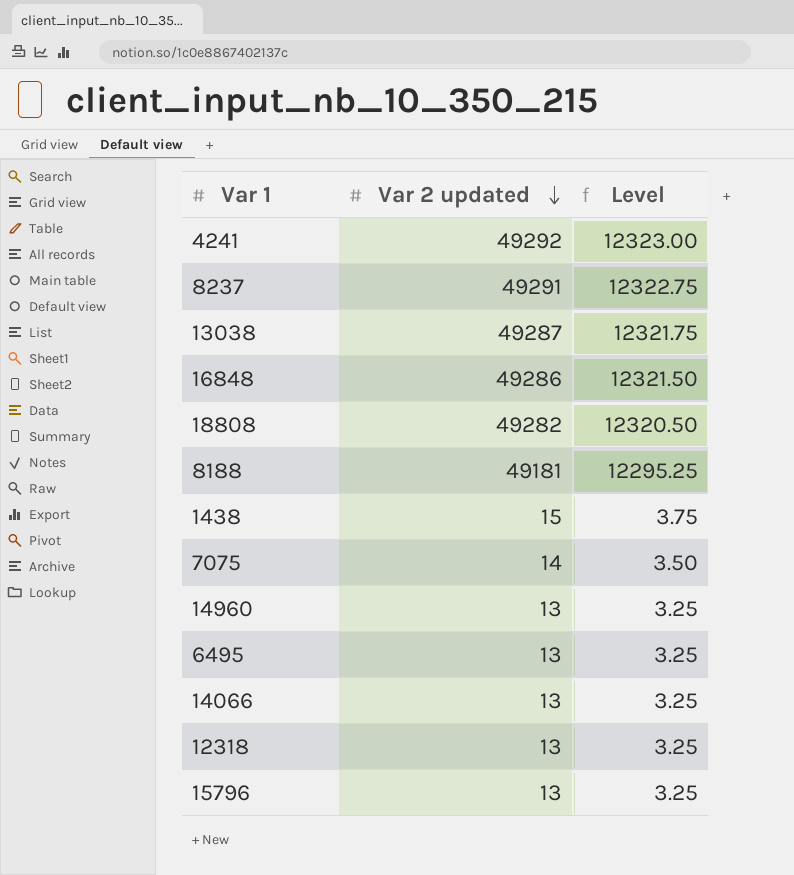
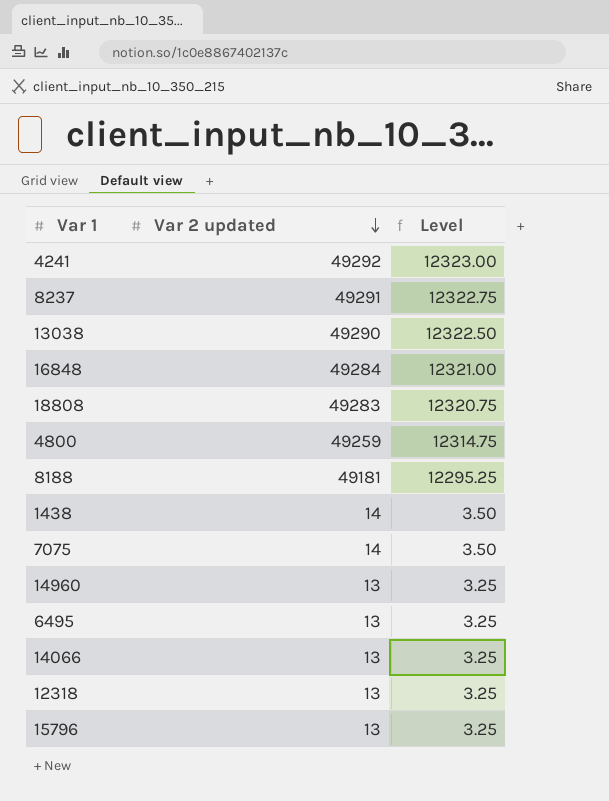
13038 | Var 2 updated: 49287 -> 49290
13038 | Level: 12321.75 -> 12322.50
16848 | Var 2 updated: 49286 -> 49284
16848 | Level: 12321.50 -> 12321.00
18808 | Var 2 updated: 49282 -> 49283
18808 | Level: 12320.50 -> 12320.75
row 4800: none -> 49259 | 12314.75
1438 | Var 2 updated: 15 -> 14
1438 | Level: 3.75 -> 3.50

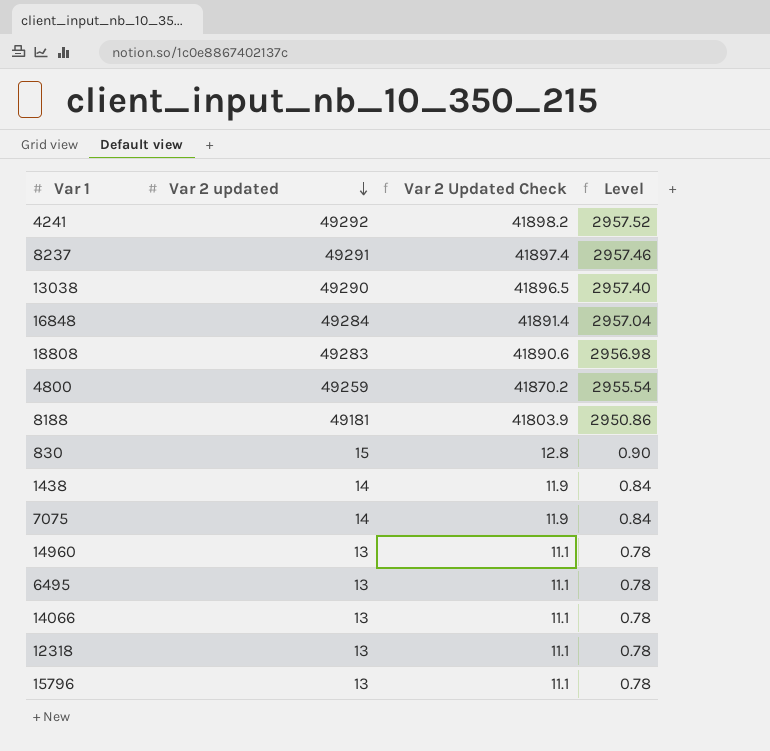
column Var 2 Updated Check | formula: none -> [Var 2 updated] * 0.85
column Level | formula: [Var 2 updated] * 0.25 -> [Var 2 updated] * 0.06
row 830: none -> 15 | 12.8 | 0.90

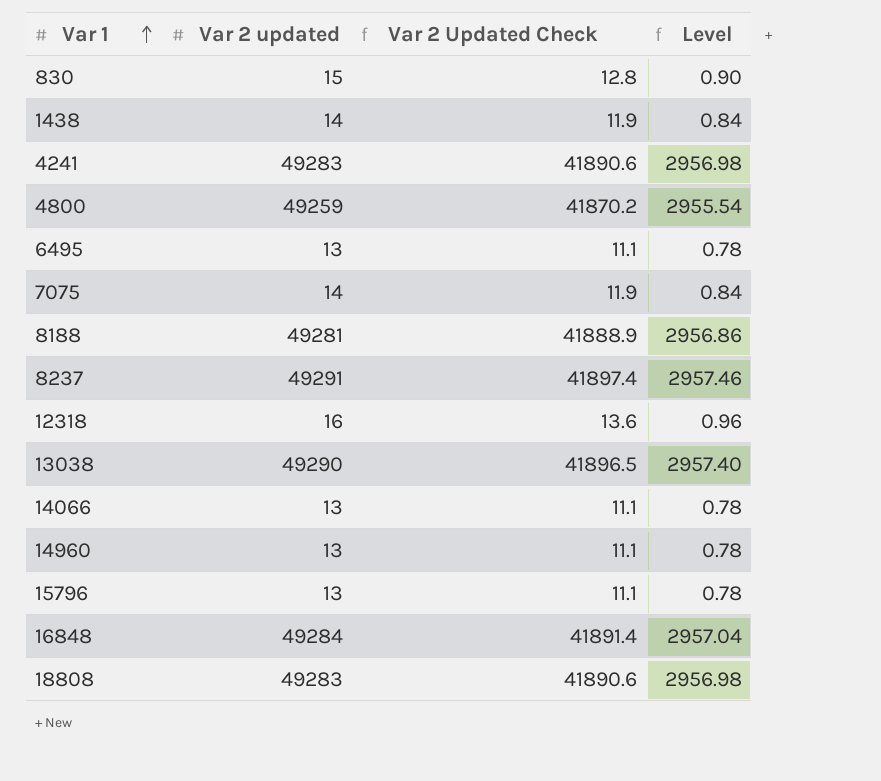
row order: Var 2 updated descending -> Var 1 ascending
4241 | Var 2 updated: 49292 -> 49283
4241 | Var 2 Updated Check: 41898.2 -> 41890.6
4241 | Level: 2957.52 -> 2956.98
8188 | Var 2 updated: 49181 -> 49281
8188 | Var 2 Updated Check: 41803.9 -> 41888.9
8188 | Level: 2950.86 -> 2956.86
12318 | Var 2 updated: 13 -> 16
12318 | Var 2 Updated Check: 11.1 -> 13.6
12318 | Level: 0.78 -> 0.96

